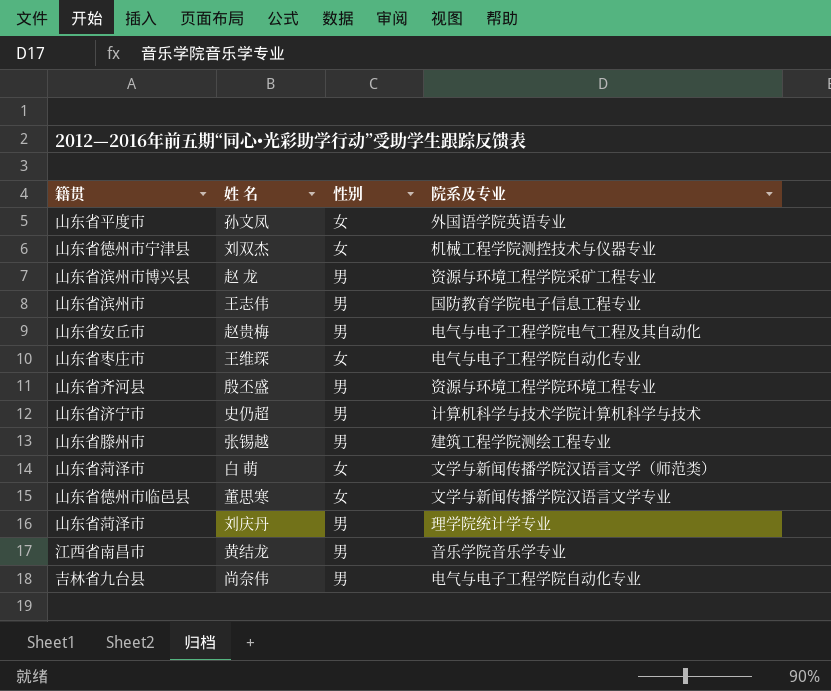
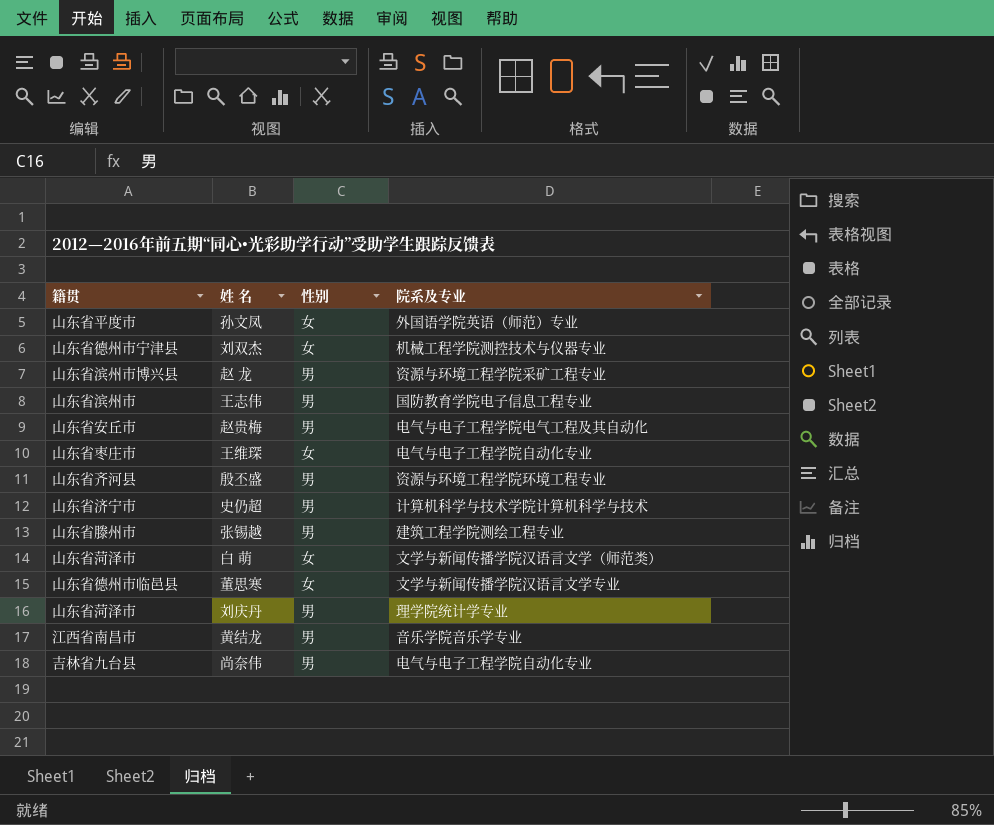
孙文凤 | 院系及专业: 外国语学院英语专业 -> 外国语学院英语（师范）专业

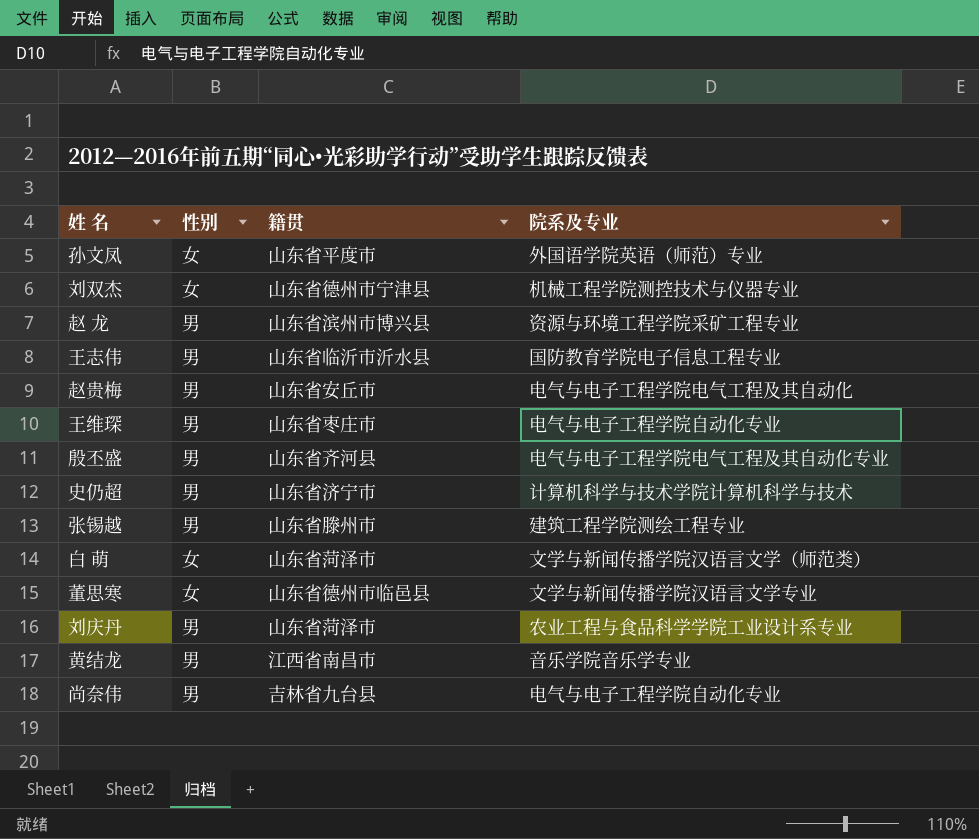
column 籍贯 | position: 1 -> 3
王志伟 | 籍贯: 山东省滨州市 -> 山东省临沂市沂水县
王维琛 | 性别: 女 -> 男
殷丕盛 | 院系及专业: 资源与环境工程学院环境工程专业 -> 电气与电子工程学院电气工程及其自动化专业
刘庆丹 | 院系及专业: 理学院统计学专业 -> 农业工程与食品科学学院工业设计系专业

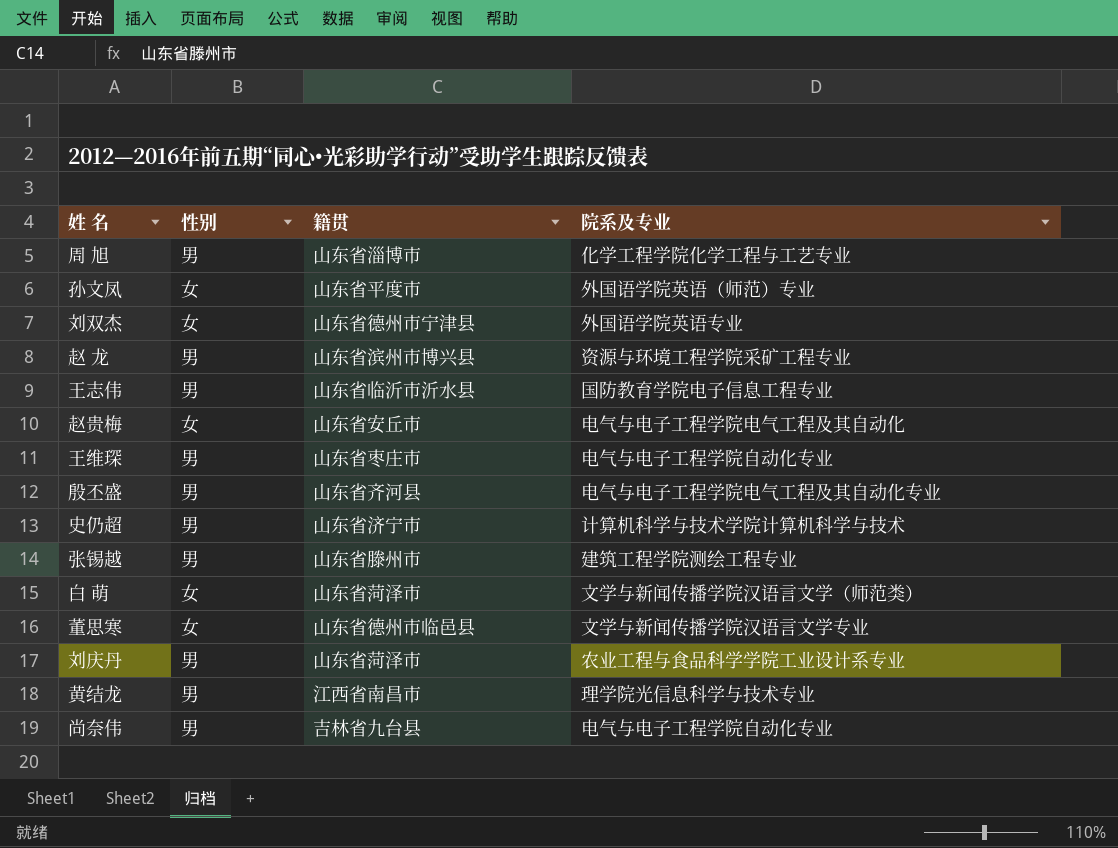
row 周 旭: none -> 男 | 山东省淄博市 | 化学工程学院化学工程与工艺专业
刘双杰 | 院系及专业: 机械工程学院测控技术与仪器专业 -> 外国语学院英语专业
赵贵梅 | 性别: 男 -> 女
黄结龙 | 院系及专业: 音乐学院音乐学专业 -> 理学院光信息科学与技术专业

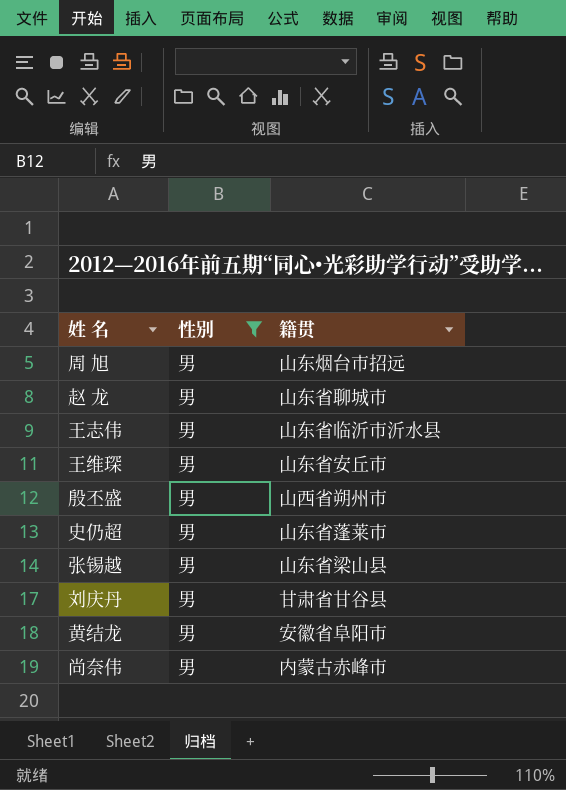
filter: none -> 性别 = 男
column 院系及专业 | position: 4 -> none
周 旭 | 籍贯: 山东省淄博市 -> 山东烟台市招远
赵 龙 | 籍贯: 山东省滨州市博兴县 -> 山东省聊城市
王维琛 | 籍贯: 山东省枣庄市 -> 山东省安丘市
殷丕盛 | 籍贯: 山东省齐河县 -> 山西省朔州市
史仍超 | 籍贯: 山东省济宁市 -> 山东省蓬莱市
张锡越 | 籍贯: 山东省滕州市 -> 山东省梁山县
刘庆丹 | 籍贯: 山东省菏泽市 -> 甘肃省甘谷县
黄结龙 | 籍贯: 江西省南昌市 -> 安徽省阜阳市
尚奈伟 | 籍贯: 吉林省九台县 -> 内蒙古赤峰市

